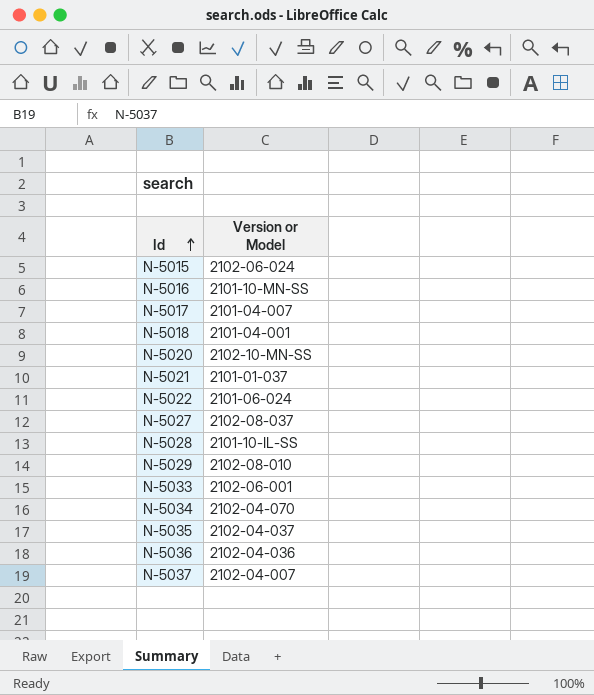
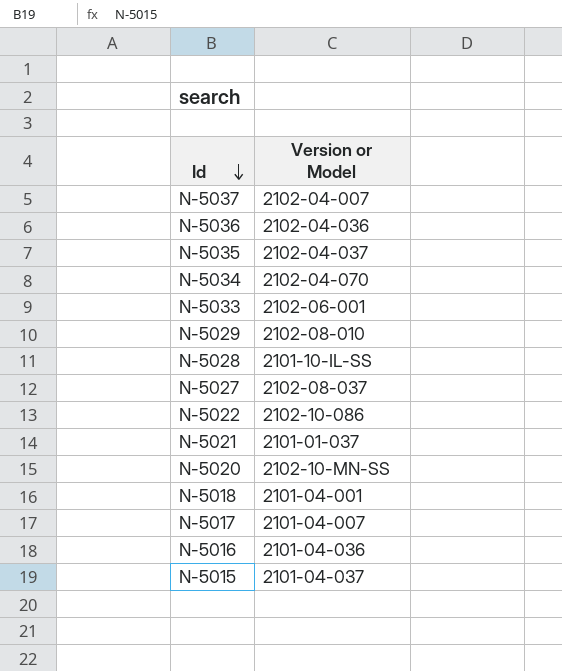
row order: Id ascending -> Id descending
N-5022 | Version or Model: 2101-06-024 -> 2102-10-086
N-5016 | Version or Model: 2101-10-MN-SS -> 2101-04-036
N-5015 | Version or Model: 2102-06-024 -> 2101-04-037

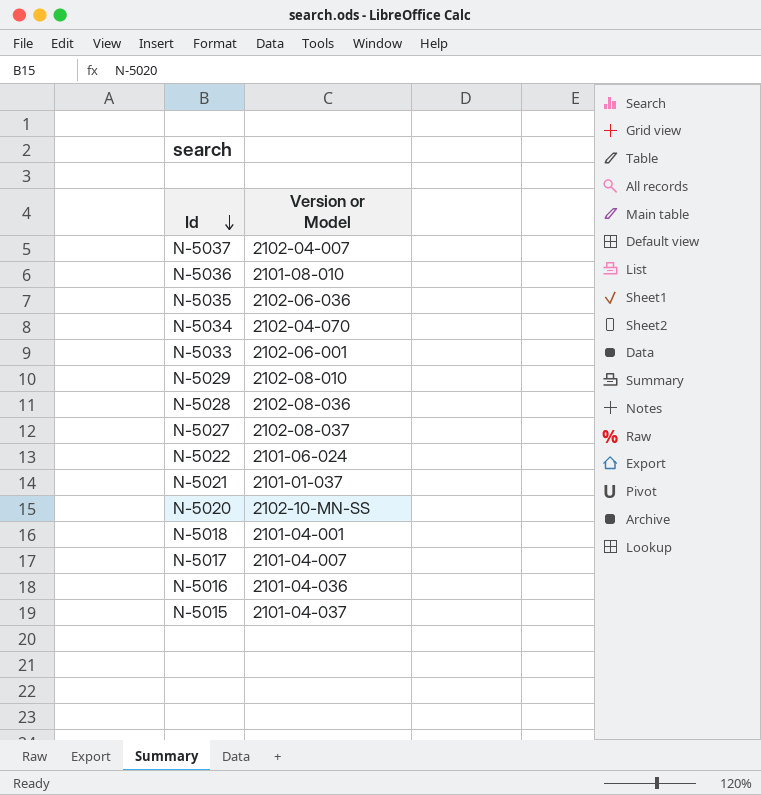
N-5036 | Version or Model: 2102-04-036 -> 2101-08-010
N-5035 | Version or Model: 2102-04-037 -> 2102-06-036
N-5028 | Version or Model: 2101-10-IL-SS -> 2102-08-036
N-5022 | Version or Model: 2102-10-086 -> 2101-06-024

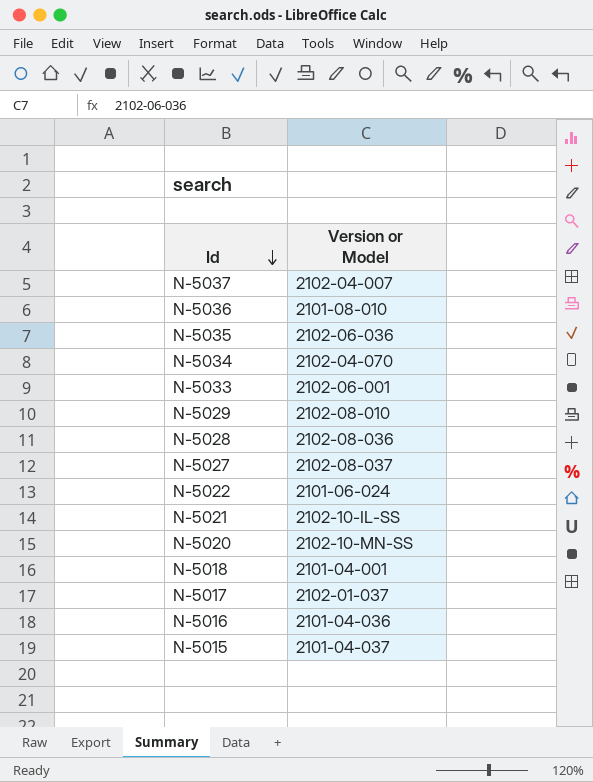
N-5021 | Version or Model: 2101-01-037 -> 2102-10-IL-SS
N-5017 | Version or Model: 2101-04-007 -> 2102-01-037

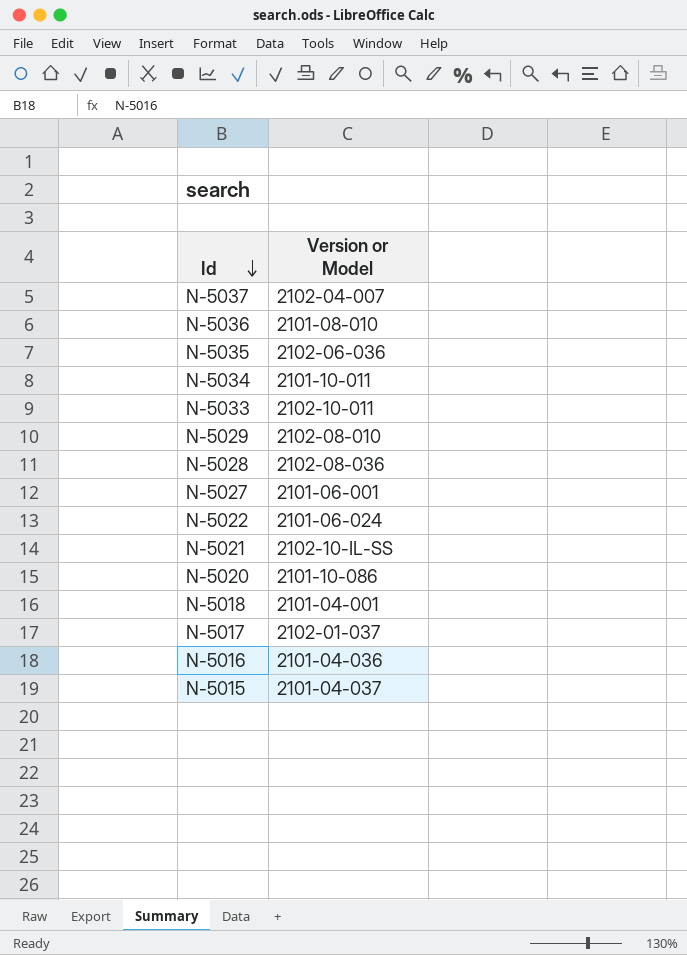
N-5034 | Version or Model: 2102-04-070 -> 2101-10-011
N-5033 | Version or Model: 2102-06-001 -> 2102-10-011
N-5027 | Version or Model: 2102-08-037 -> 2101-06-001
N-5020 | Version or Model: 2102-10-MN-SS -> 2101-10-086

